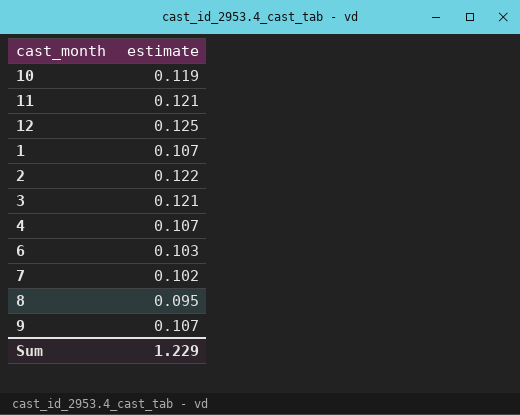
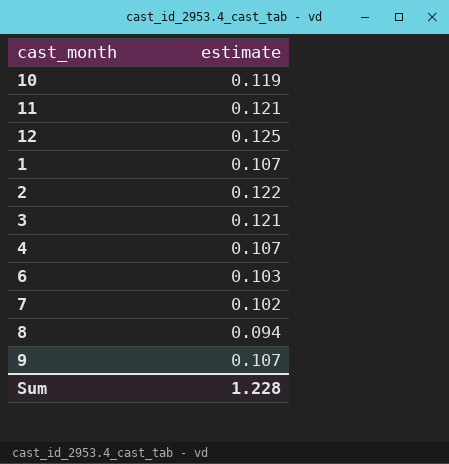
8 | estimate: 0.095 -> 0.094
Sum | estimate: 1.229 -> 1.228

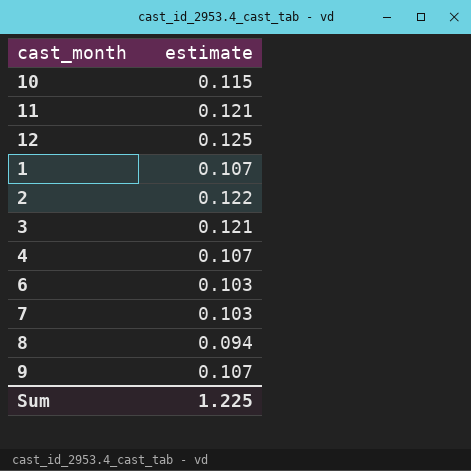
10 | estimate: 0.119 -> 0.115
7 | estimate: 0.102 -> 0.103
Sum | estimate: 1.228 -> 1.225

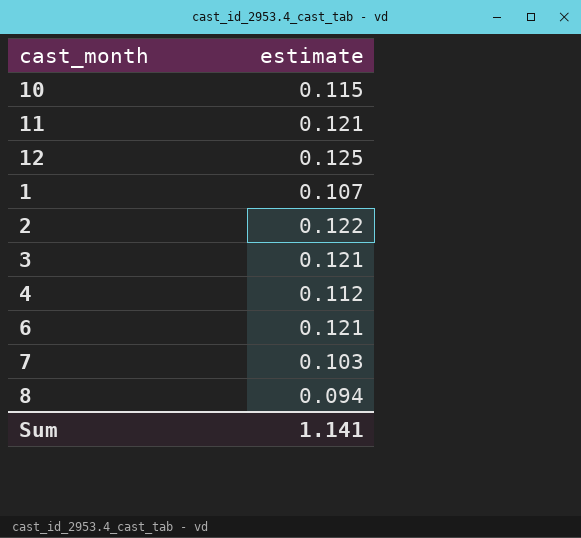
row 9: 0.107 -> none
4 | estimate: 0.107 -> 0.112
6 | estimate: 0.103 -> 0.121
Sum | estimate: 1.225 -> 1.141

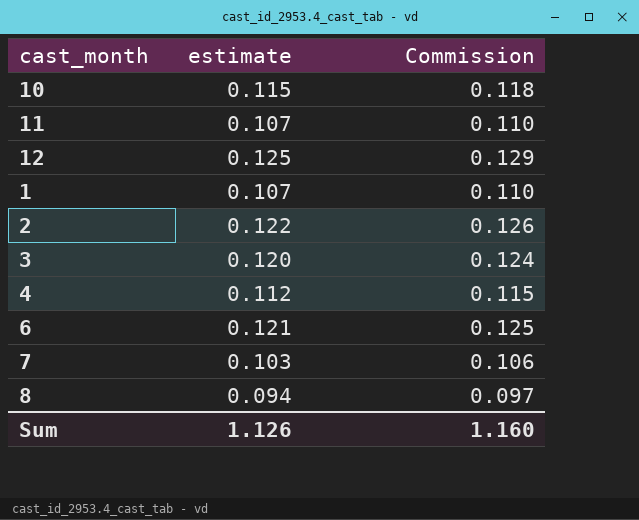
column Commission | formula: none -> [estimate] * 1.03
11 | estimate: 0.121 -> 0.107
3 | estimate: 0.121 -> 0.120
Sum | estimate: 1.141 -> 1.126

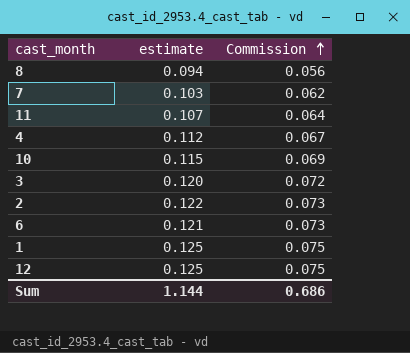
row order: none -> Commission ascending
column Commission | formula: [estimate] * 1.03 -> [estimate] * 0.6
1 | estimate: 0.107 -> 0.125
Sum | estimate: 1.126 -> 1.144
Sum | Commission: 1.160 -> 0.686

